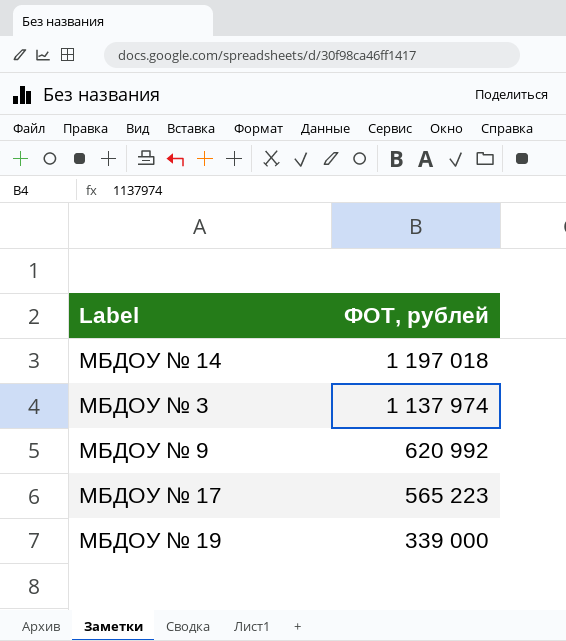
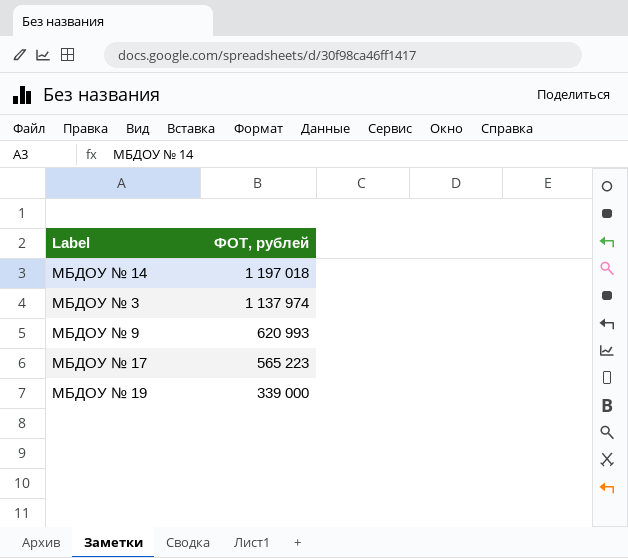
МБДОУ № 9 | ФОТ, рублей: 620 992 -> 620 993

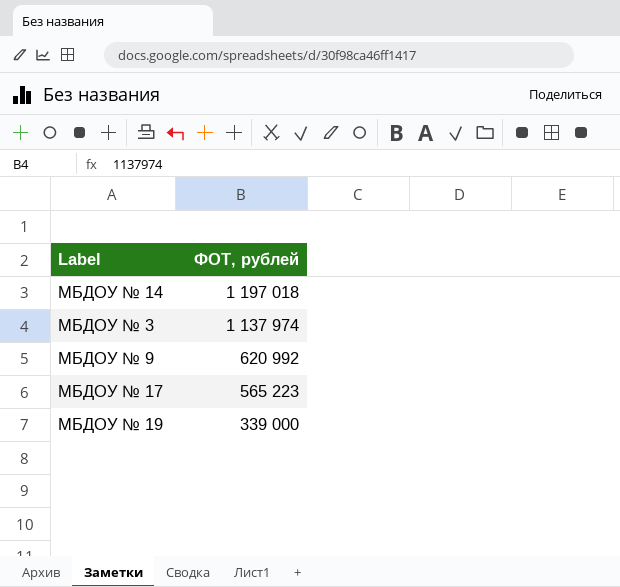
МБДОУ № 9 | ФОТ, рублей: 620 993 -> 620 992

